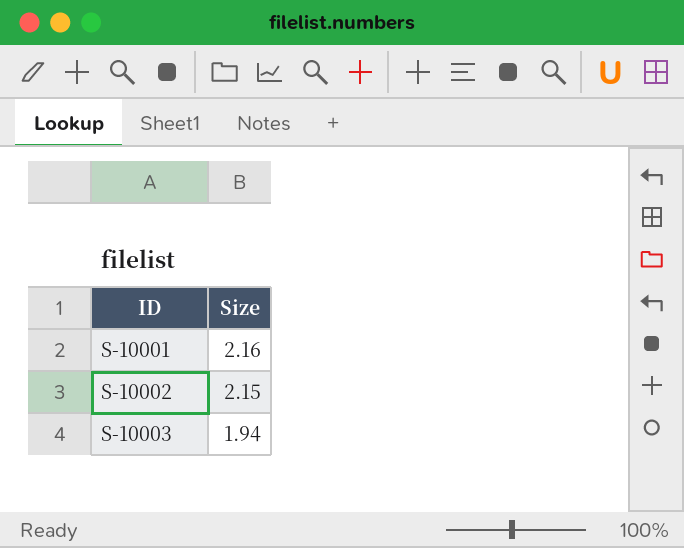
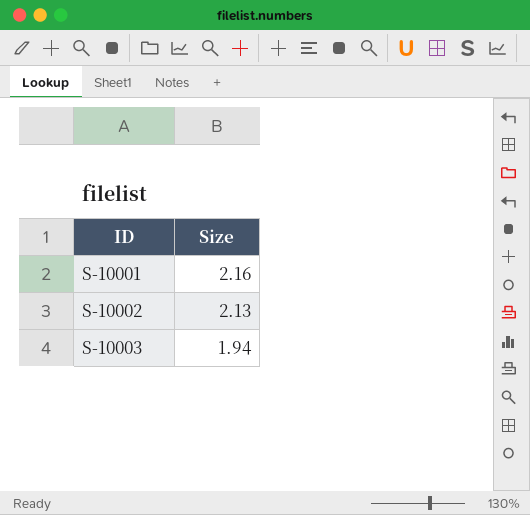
S-10002 | Size: 2.15 -> 2.13

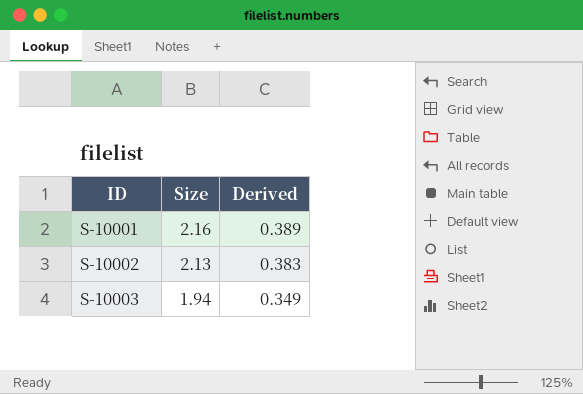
column Derived | formula: none -> [Size] * 0.18

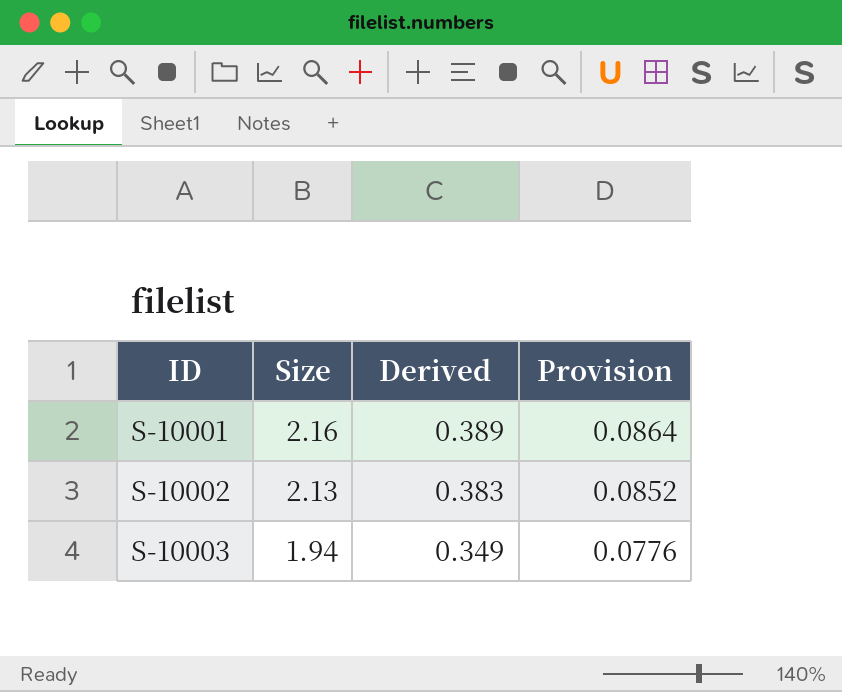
column Provision | formula: none -> [Size] * 0.04

